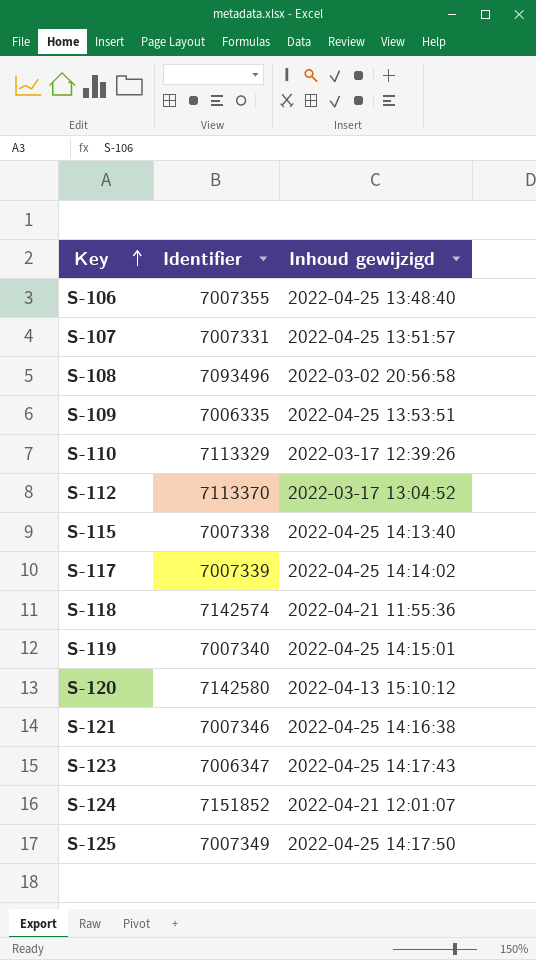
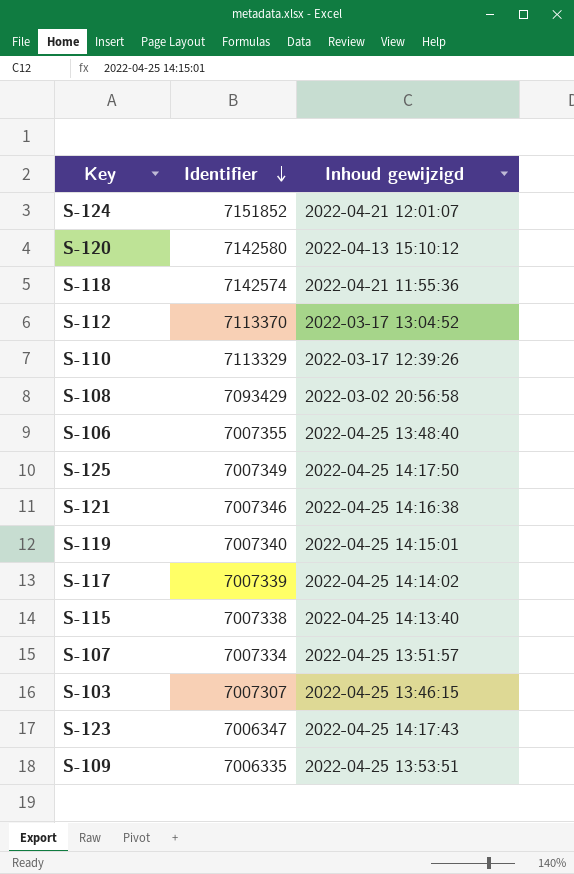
row order: Key ascending -> Identifier descending
S-108 | Identifier: 7093496 -> 7093429
S-107 | Identifier: 7007331 -> 7007334
row S-103: none -> 7007307 | 2022-04-25 13:46:15

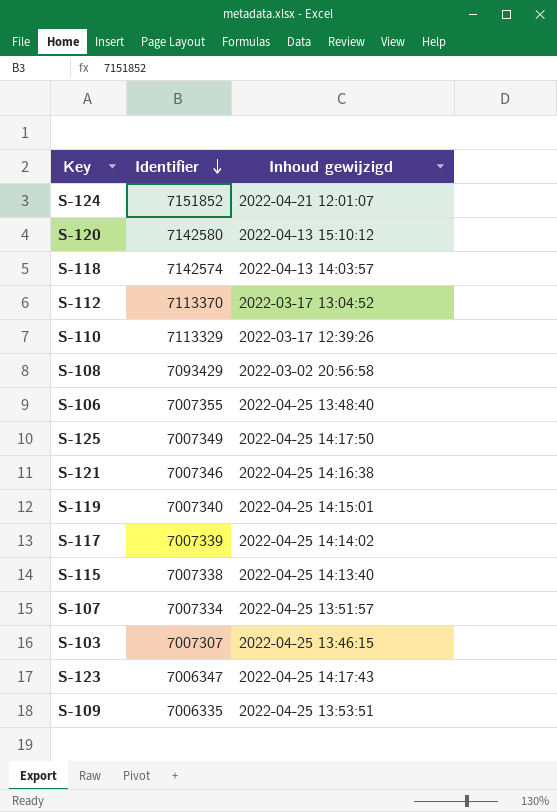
S-118 | Inhoud gewijzigd: 2022-04-21 11:55:36 -> 2022-04-13 14:03:57

